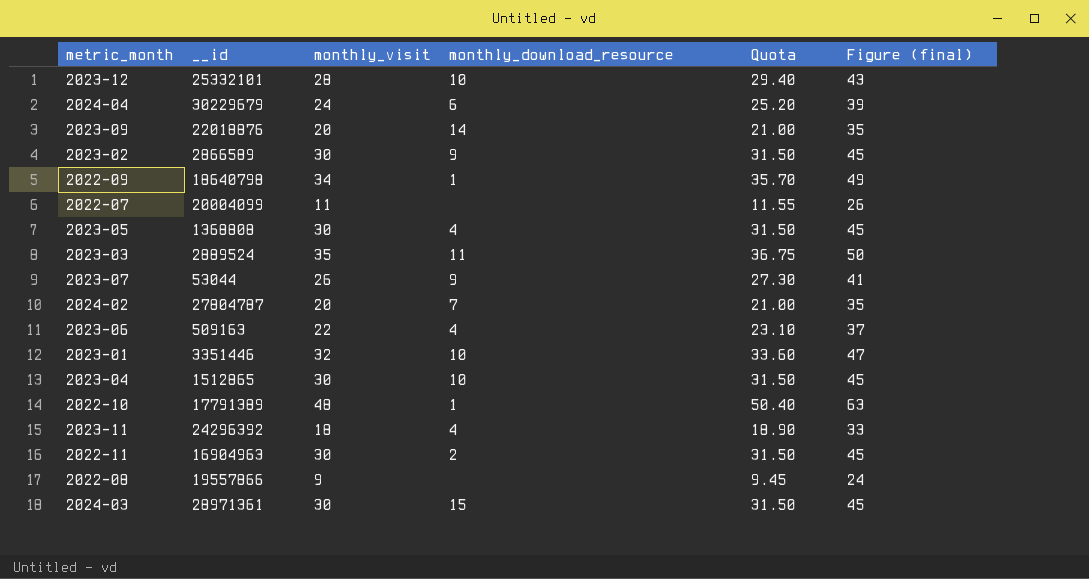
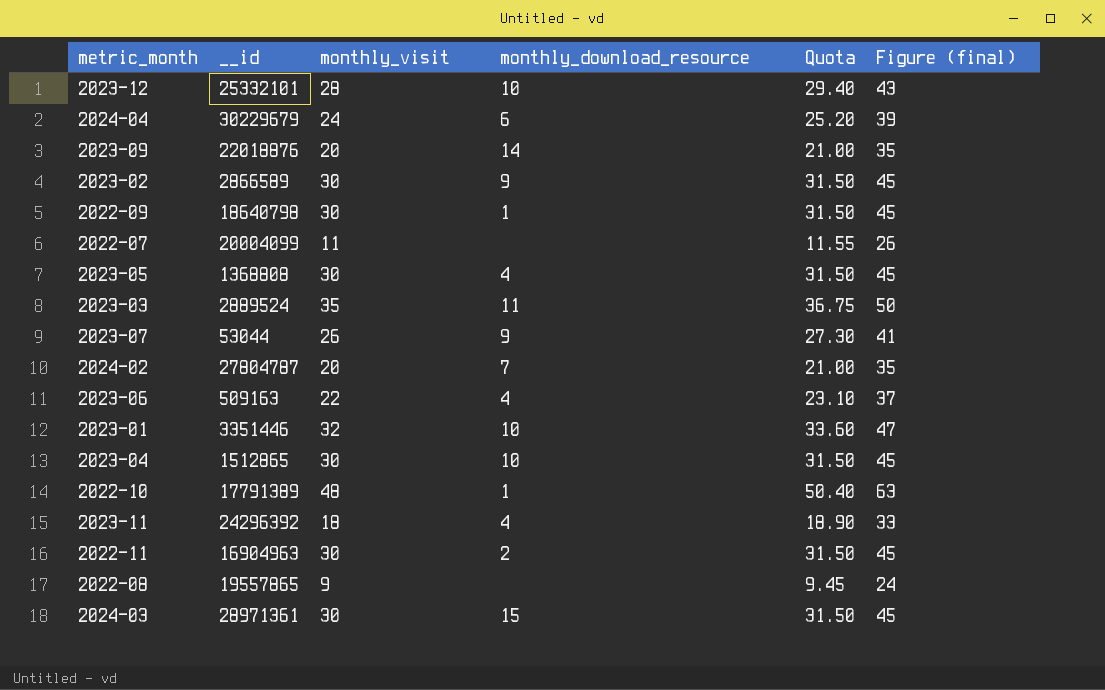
2022-09 | monthly_visit: 34 -> 30
2022-09 | Quota: 35.70 -> 31.50
2022-09 | Figure (final): 49 -> 45
2022-08 | __id: 19557866 -> 19557865

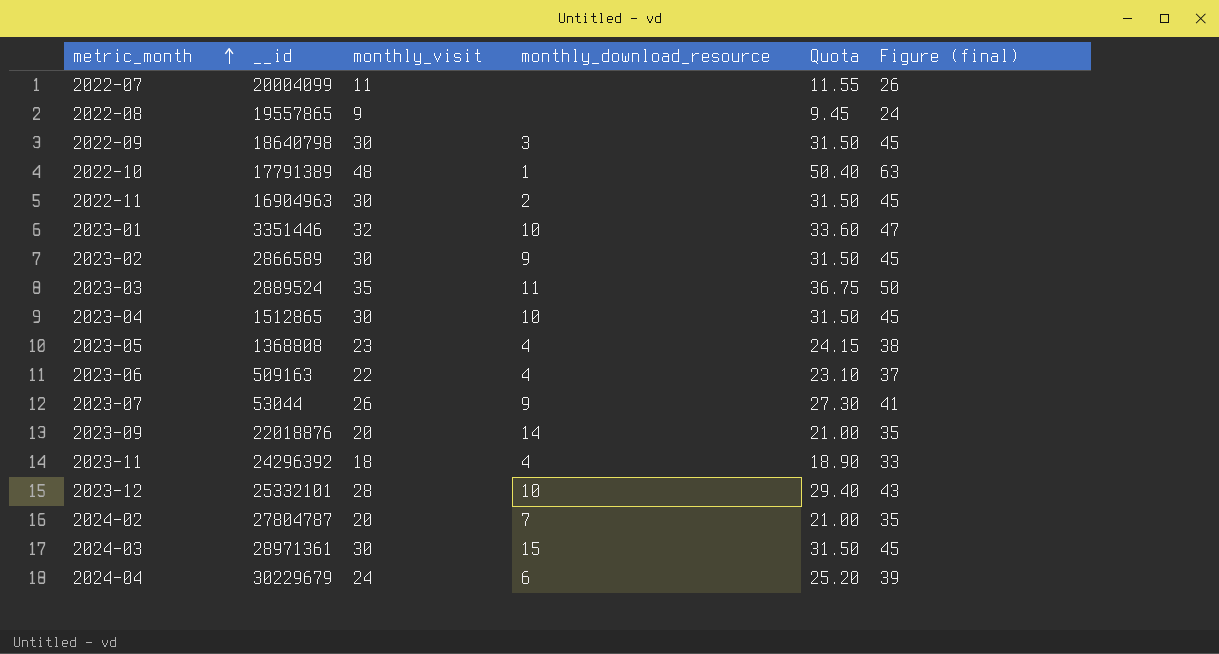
row order: none -> metric_month ascending
2022-09 | monthly_download_resource: 1 -> 3
2023-05 | monthly_visit: 30 -> 23
2023-05 | Quota: 31.50 -> 24.15
2023-05 | Figure (final): 45 -> 38

